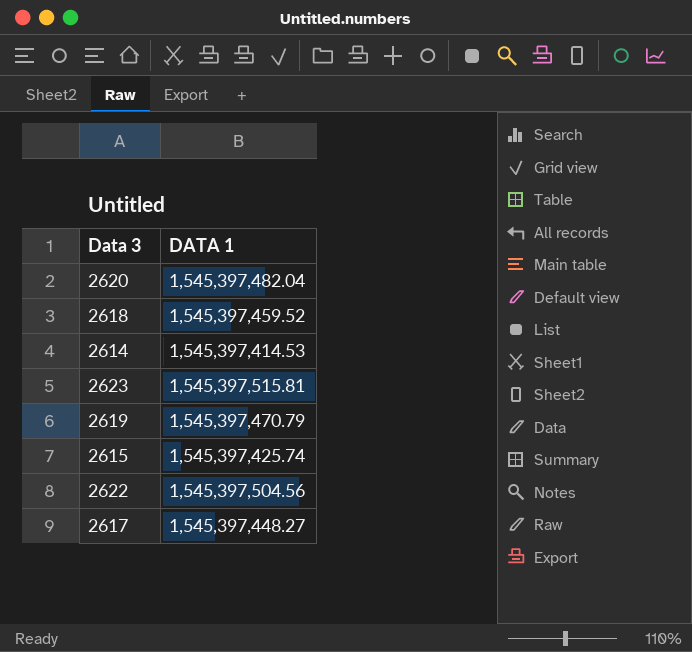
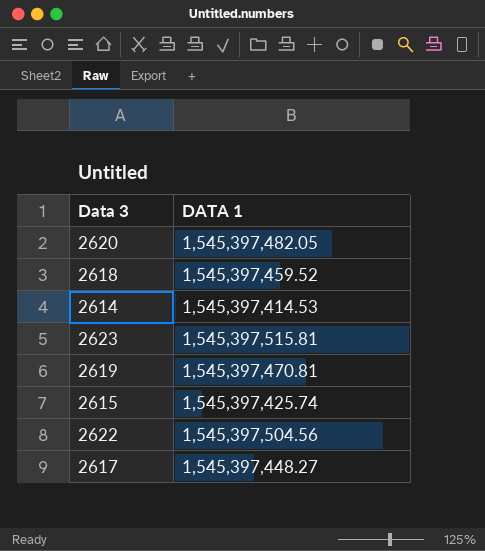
2620 | DATA 1: 1,545,397,482.04 -> 1,545,397,482.05
2619 | DATA 1: 1,545,397,470.79 -> 1,545,397,470.81

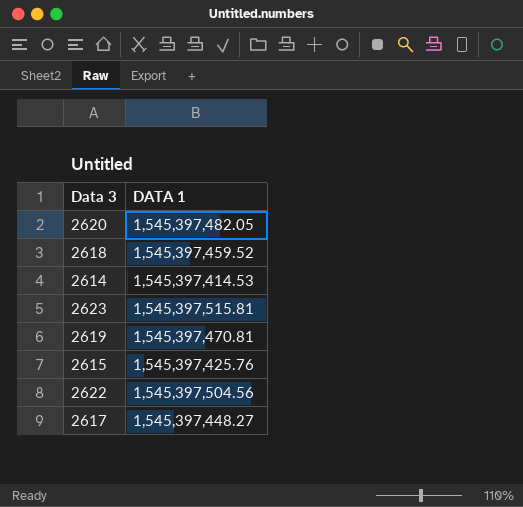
2615 | DATA 1: 1,545,397,425.74 -> 1,545,397,425.76

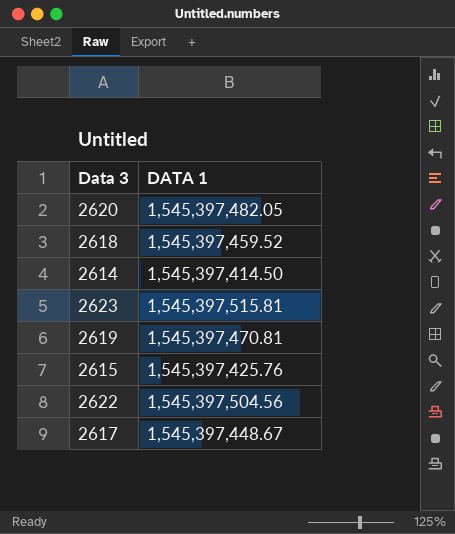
2614 | DATA 1: 1,545,397,414.53 -> 1,545,397,414.50
2617 | DATA 1: 1,545,397,448.27 -> 1,545,397,448.67

